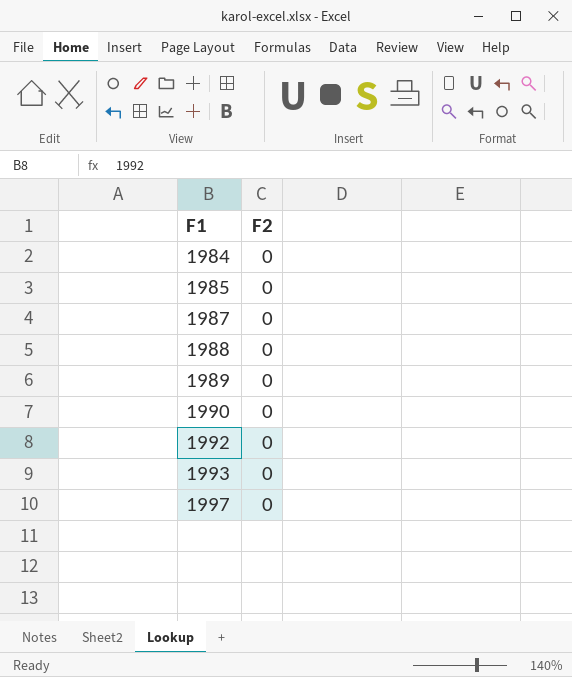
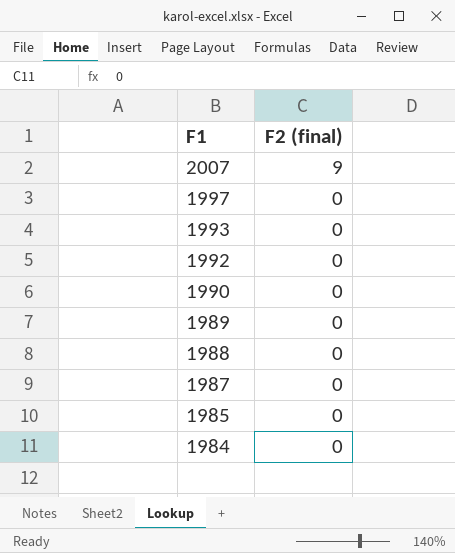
row order: F1 ascending -> F1 descending
column name: F2 -> F2 (final)
row 2007: none -> 9

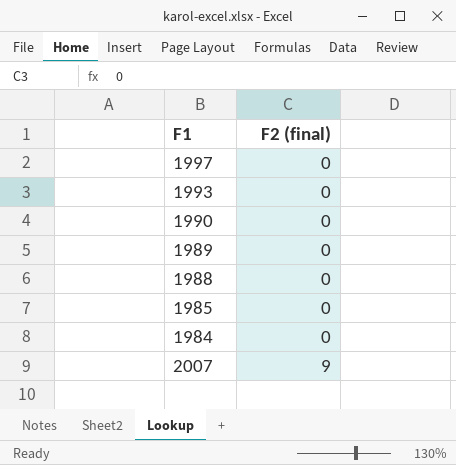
row order: F1 descending -> F2 (final) ascending
row 1992: 0 -> none
row 1987: 0 -> none

